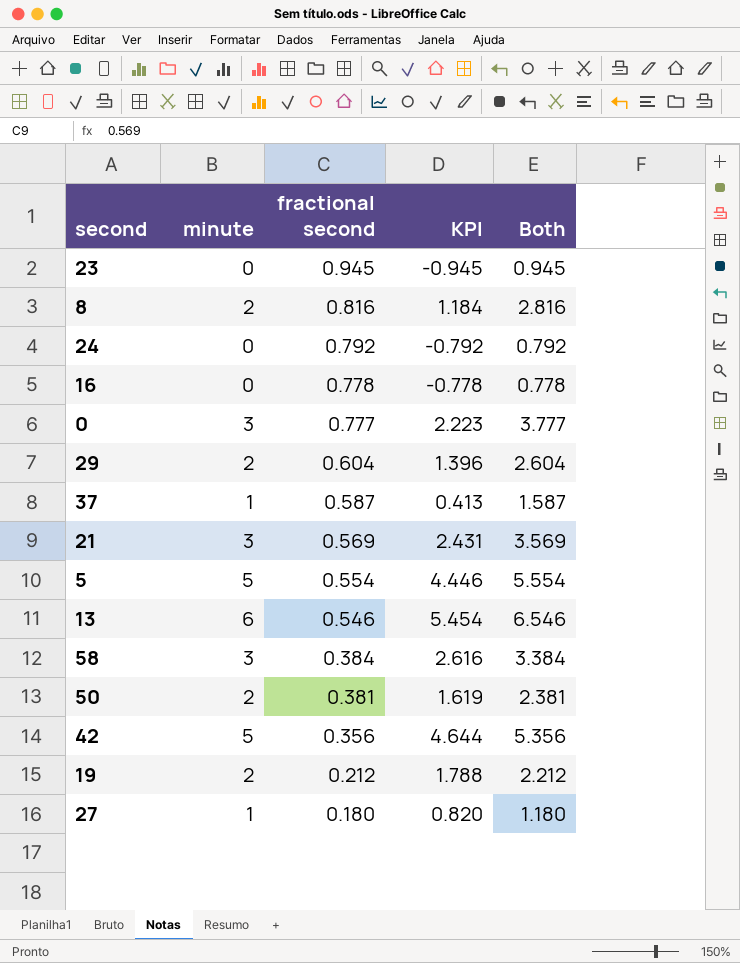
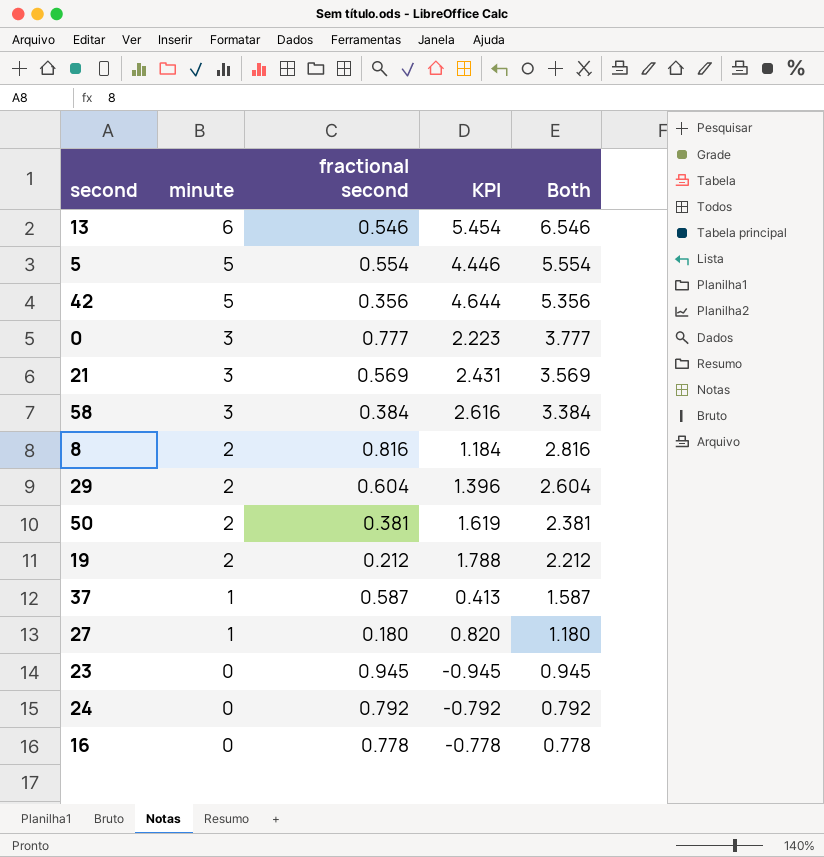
row order: fractional second descending -> minute descending

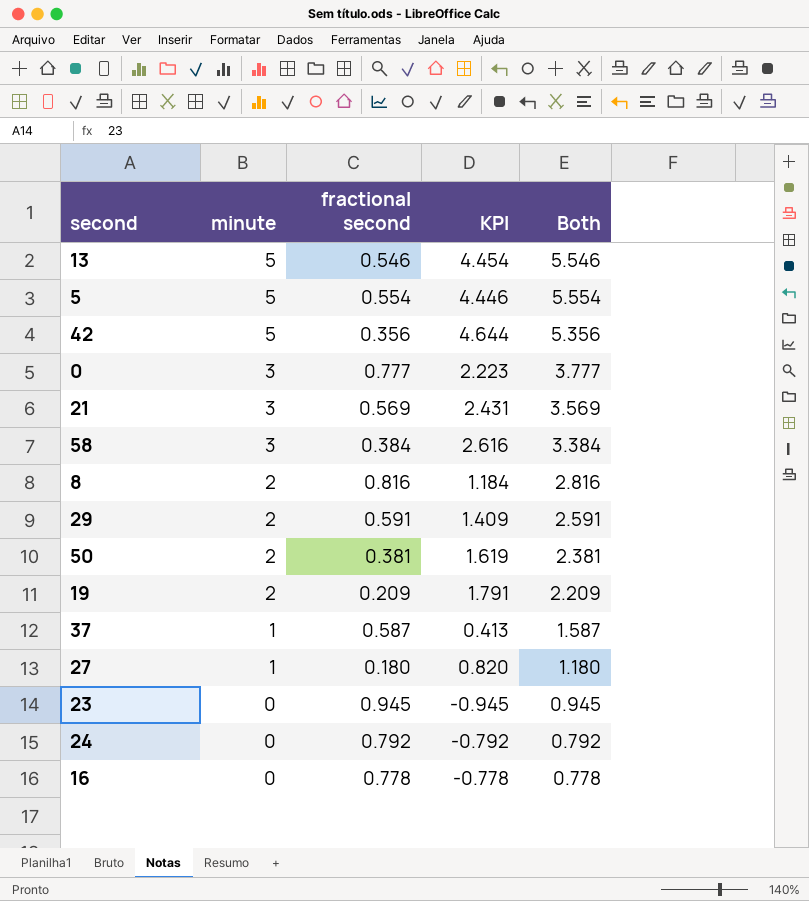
13 | minute: 6 -> 5
13 | KPI: 5.454 -> 4.454
13 | Both: 6.546 -> 5.546
29 | fractional second: 0.604 -> 0.591
29 | KPI: 1.396 -> 1.409
29 | Both: 2.604 -> 2.591
19 | fractional second: 0.212 -> 0.209
19 | KPI: 1.788 -> 1.791
19 | Both: 2.212 -> 2.209

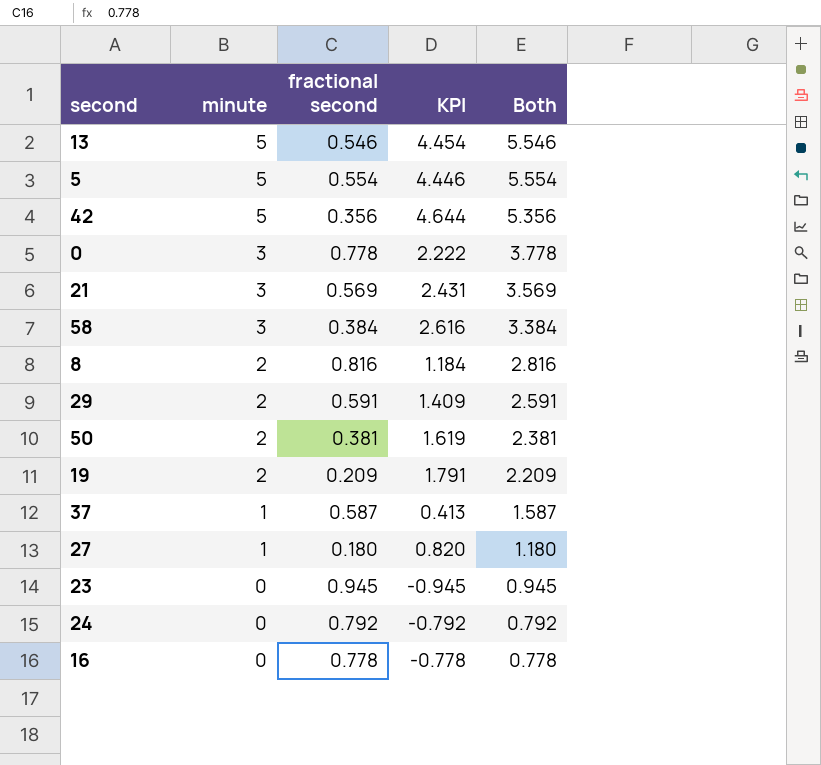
0 | fractional second: 0.777 -> 0.778
0 | KPI: 2.223 -> 2.222
0 | Both: 3.777 -> 3.778

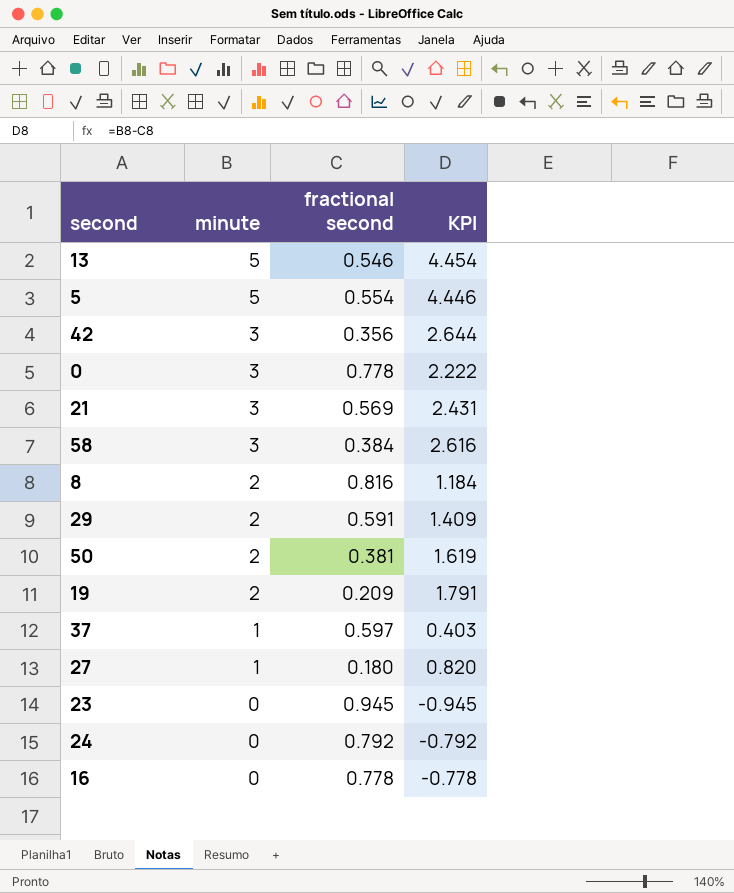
column Both | formula: [minute] + [fractional second] -> none
42 | minute: 5 -> 3
42 | KPI: 4.644 -> 2.644
37 | fractional second: 0.587 -> 0.597
37 | KPI: 0.413 -> 0.403

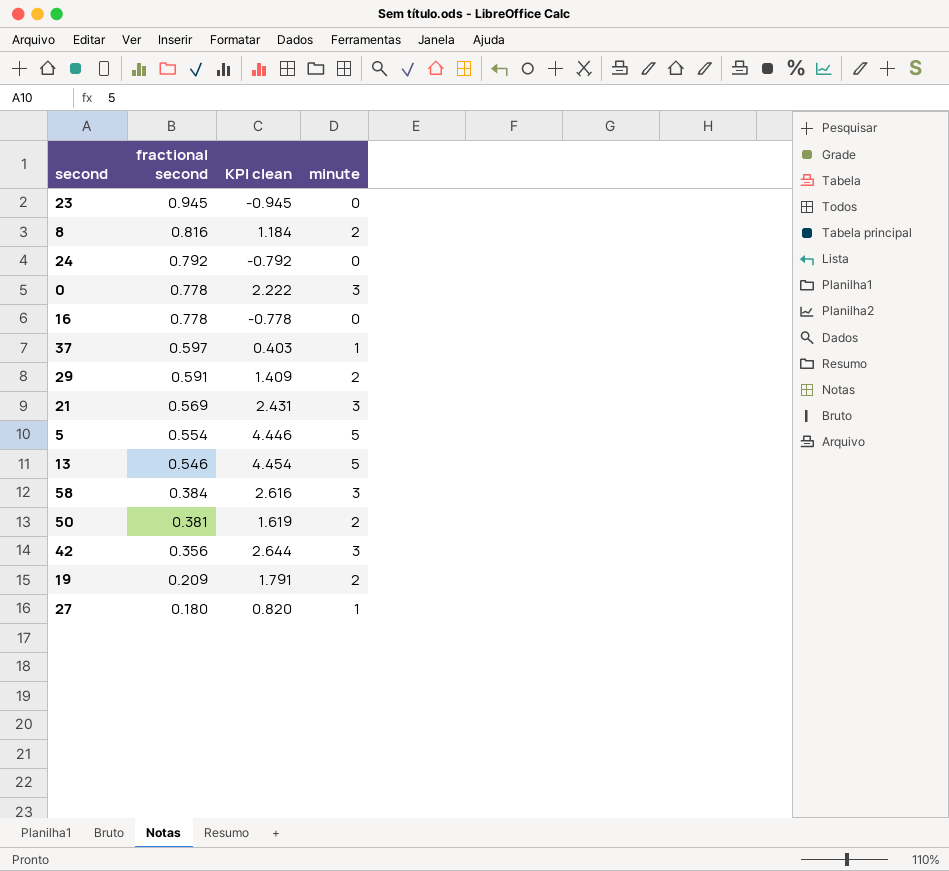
row order: minute descending -> fractional second descending
column name: KPI -> KPI clean
column minute | position: 2 -> 4

